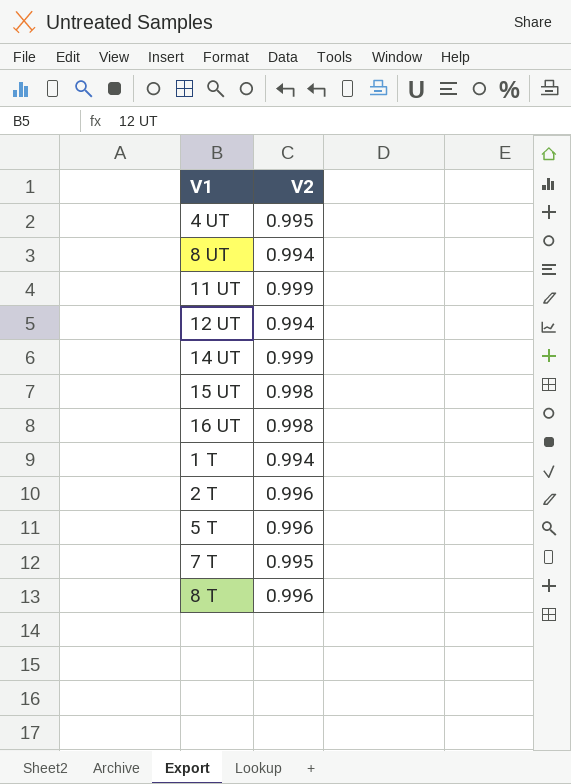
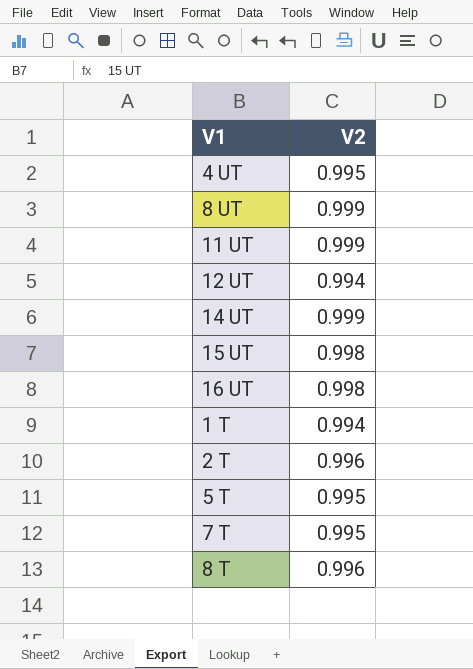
8 UT | V2: 0.994 -> 0.999
5 T | V2: 0.996 -> 0.995

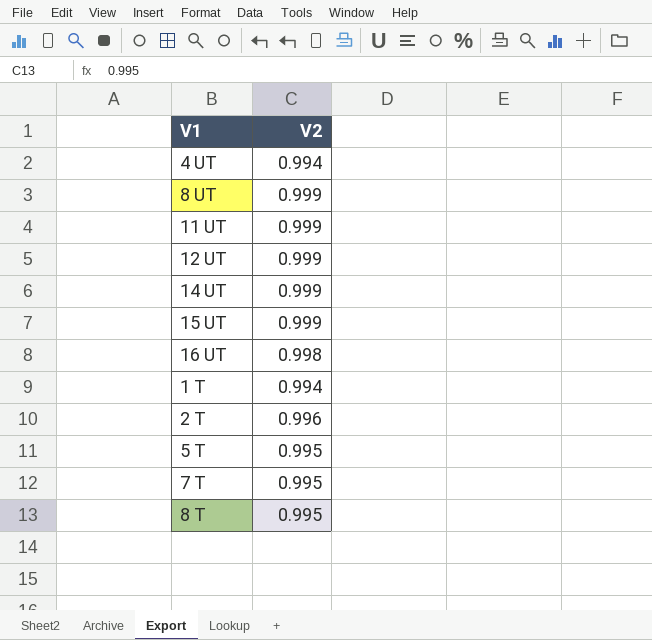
4 UT | V2: 0.995 -> 0.994
12 UT | V2: 0.994 -> 0.999
15 UT | V2: 0.998 -> 0.999
8 T | V2: 0.996 -> 0.995

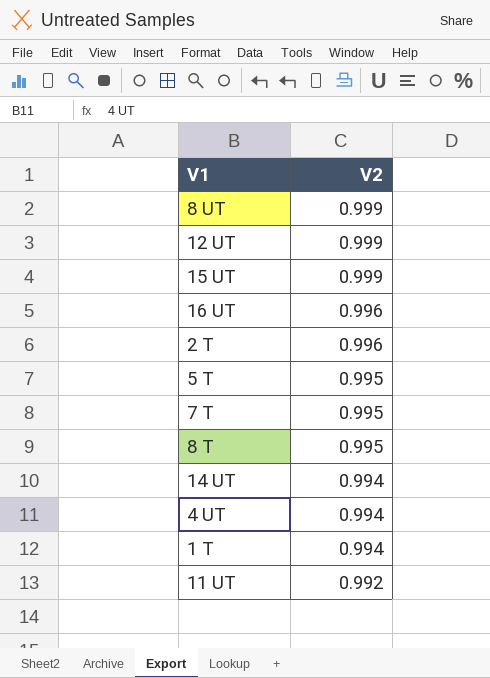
row order: none -> V2 descending
16 UT | V2: 0.998 -> 0.996
14 UT | V2: 0.999 -> 0.994
11 UT | V2: 0.999 -> 0.992

